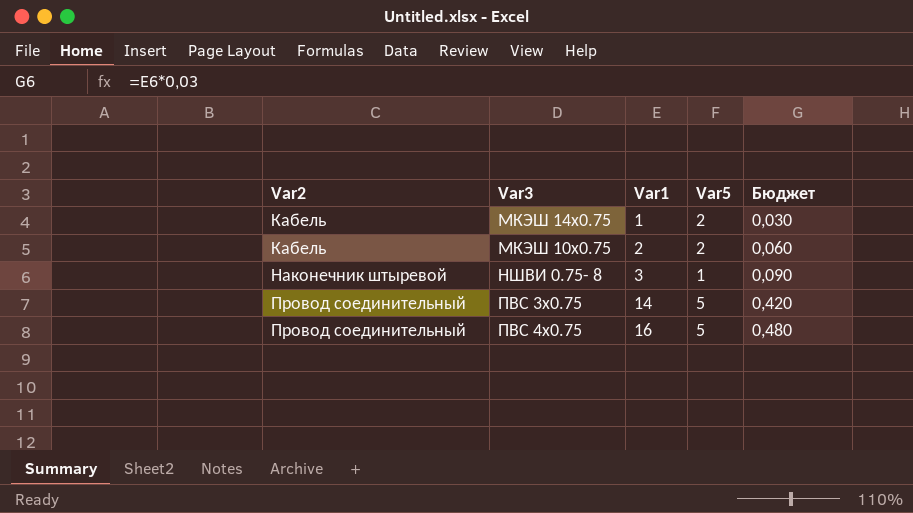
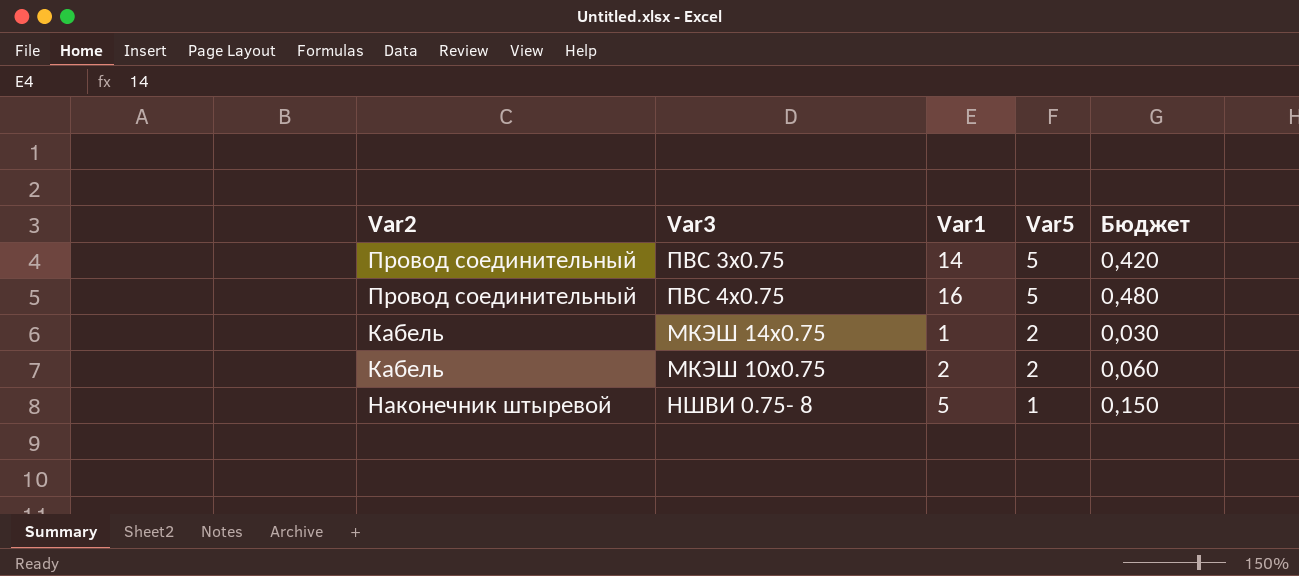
row order: Var2 ascending -> Var5 descending
НШВИ 0.75- 8 | Var1: 3 -> 5
НШВИ 0.75- 8 | Бюджет: 0,090 -> 0,150

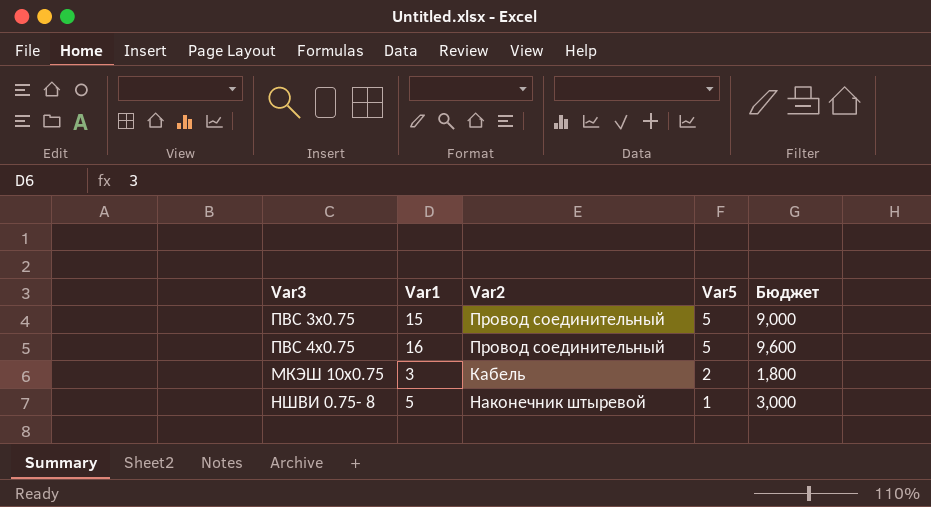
column Var2 | position: 1 -> 3
column Бюджет | formula: [Var1] * 0,03 -> [Var1] * 0,6
row МКЭШ 14х0.75: Кабель | 1 | 2 | 0,030 -> none
ПВС 3х0.75 | Var1: 14 -> 15
МКЭШ 10х0.75 | Var1: 2 -> 3

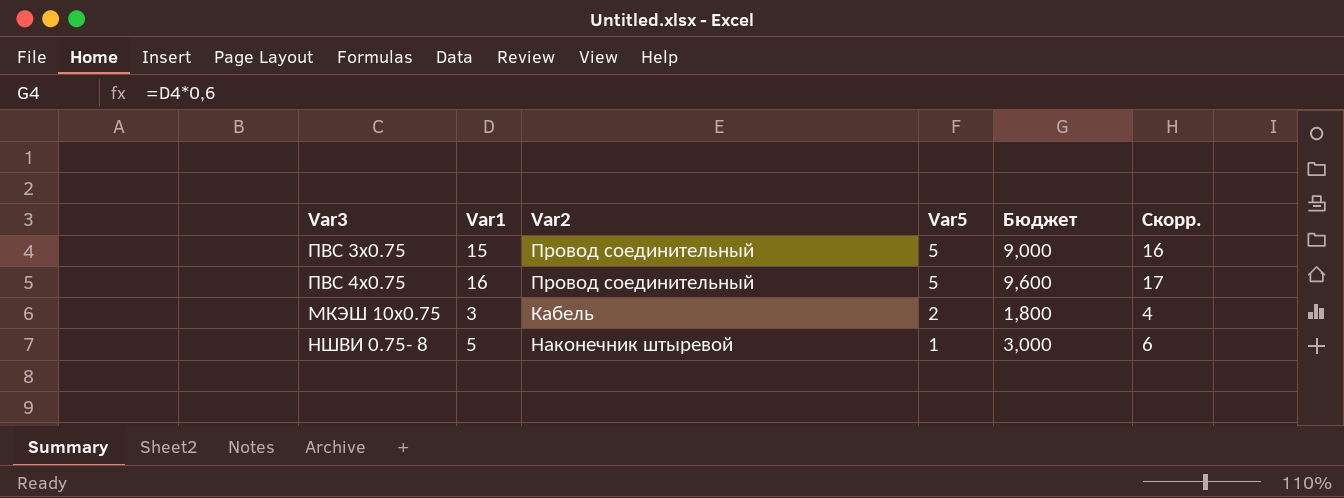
column Скорр. | formula: none -> [Var1] + 1

